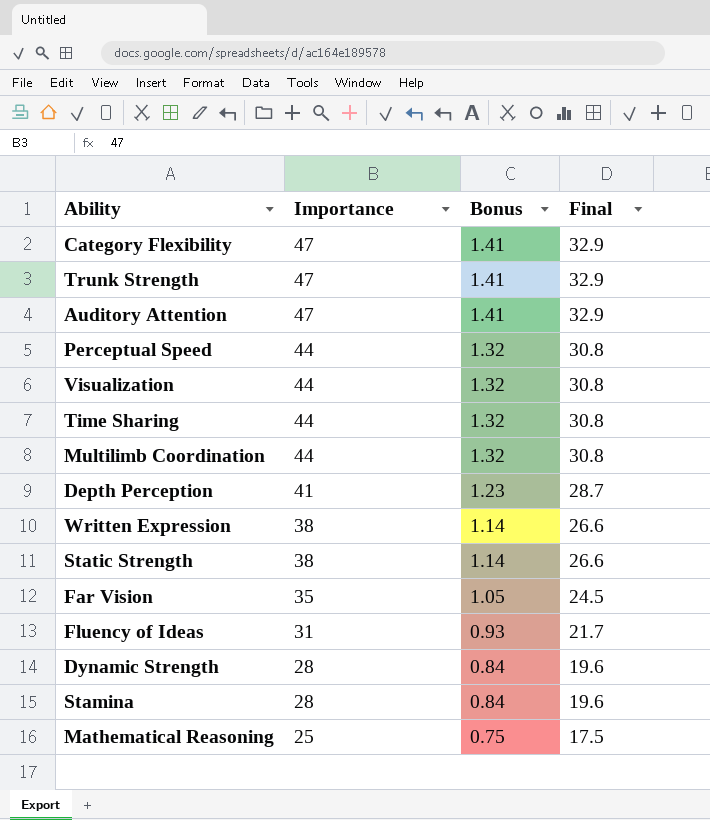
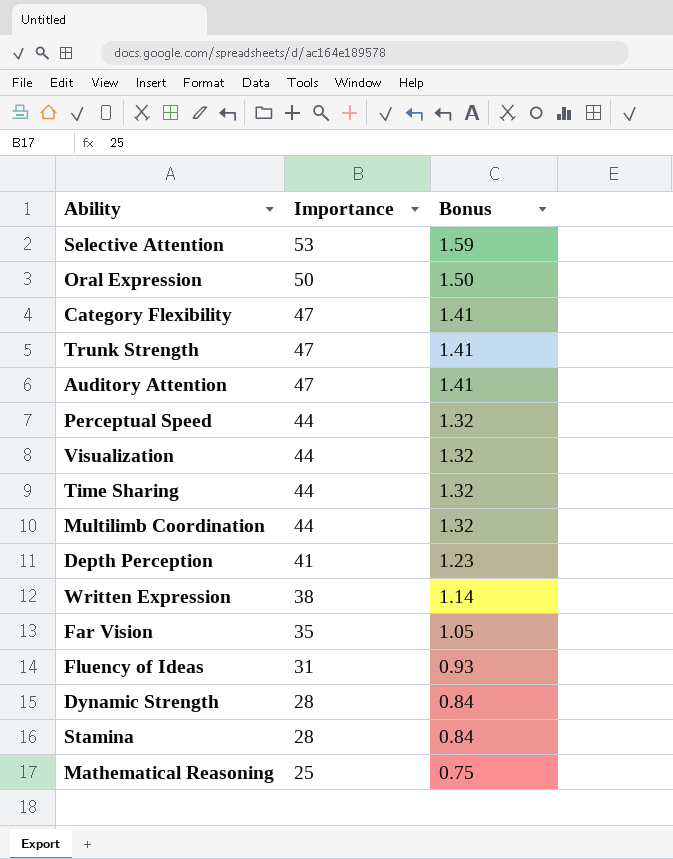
column Final | formula: [Importance] * 0.7 -> none
row Static Strength: 38 | 1.14 | 26.6 -> none
row Selective Attention: none -> 53 | 1.59
row Oral Expression: none -> 50 | 1.50

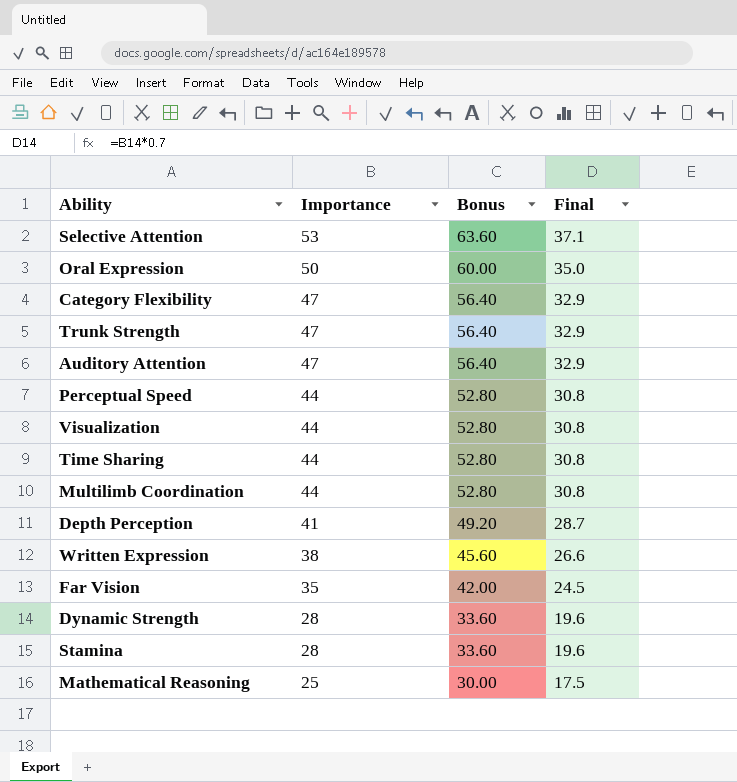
column Bonus | formula: [Importance] * 0.03 -> [Importance] * 1.2
column Final | formula: none -> [Importance] * 0.7
row Fluency of Ideas: 31 | 0.93 -> none

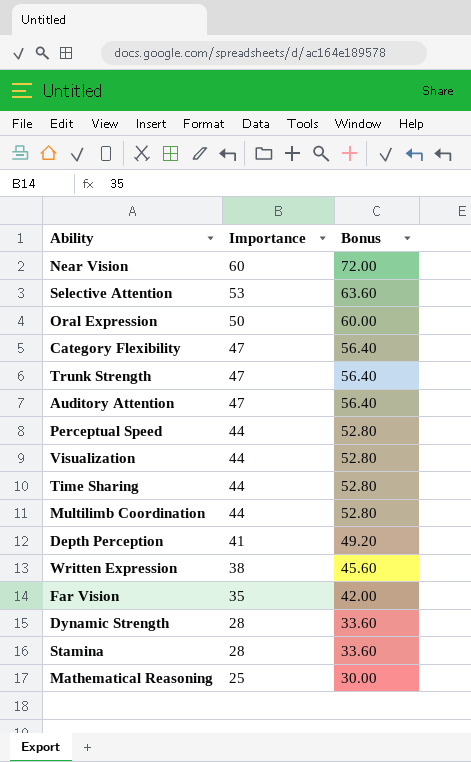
column Final | formula: [Importance] * 0.7 -> none
row Near Vision: none -> 60 | 72.00

